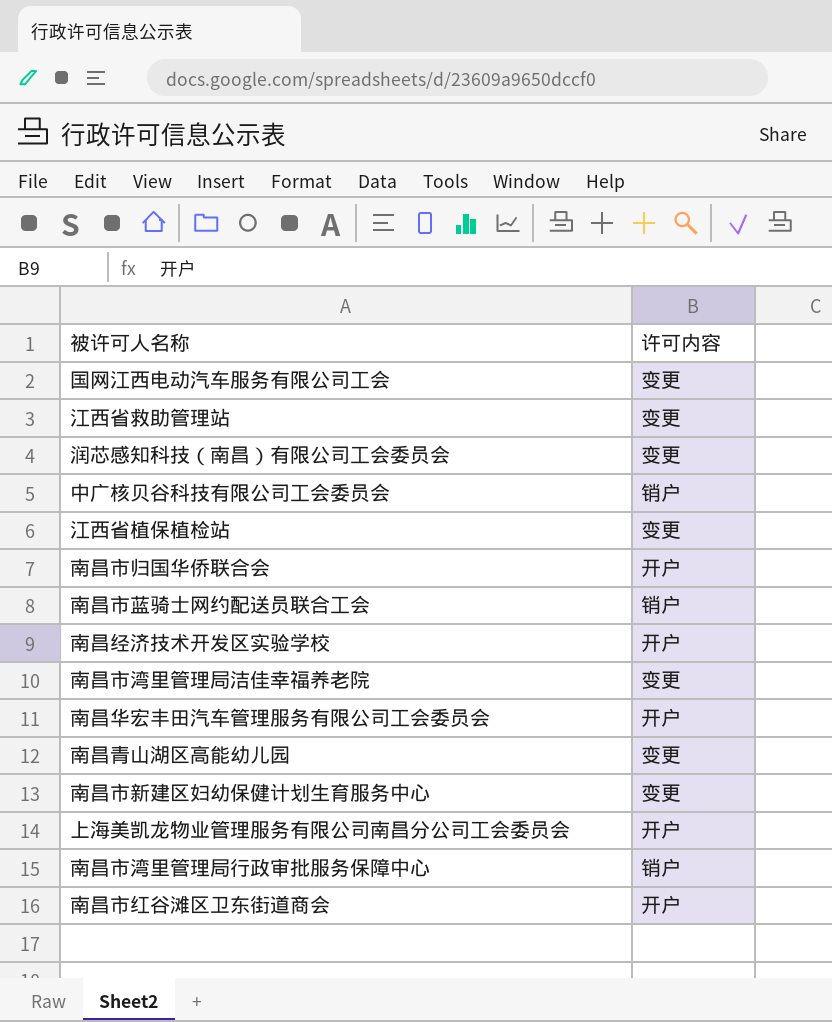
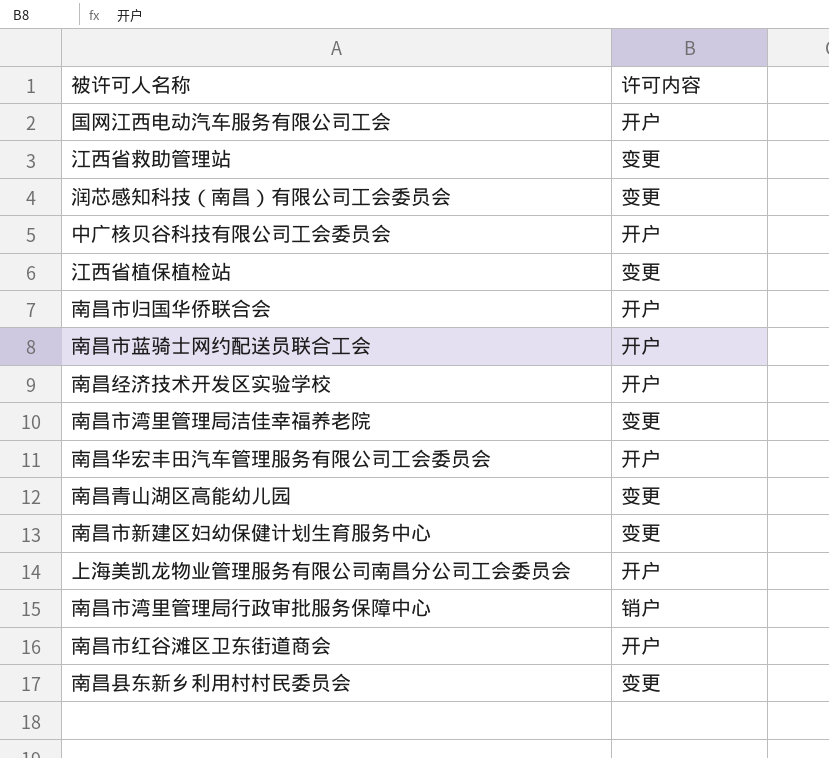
国网江西电动汽车服务有限公司工会 | 许可内容: 变更 -> 开户
中广核贝谷科技有限公司工会委员会 | 许可内容: 销户 -> 开户
南昌市蓝骑士网约配送员联合工会 | 许可内容: 销户 -> 开户
row 南昌县东新乡利用村村民委员会: none -> 变更

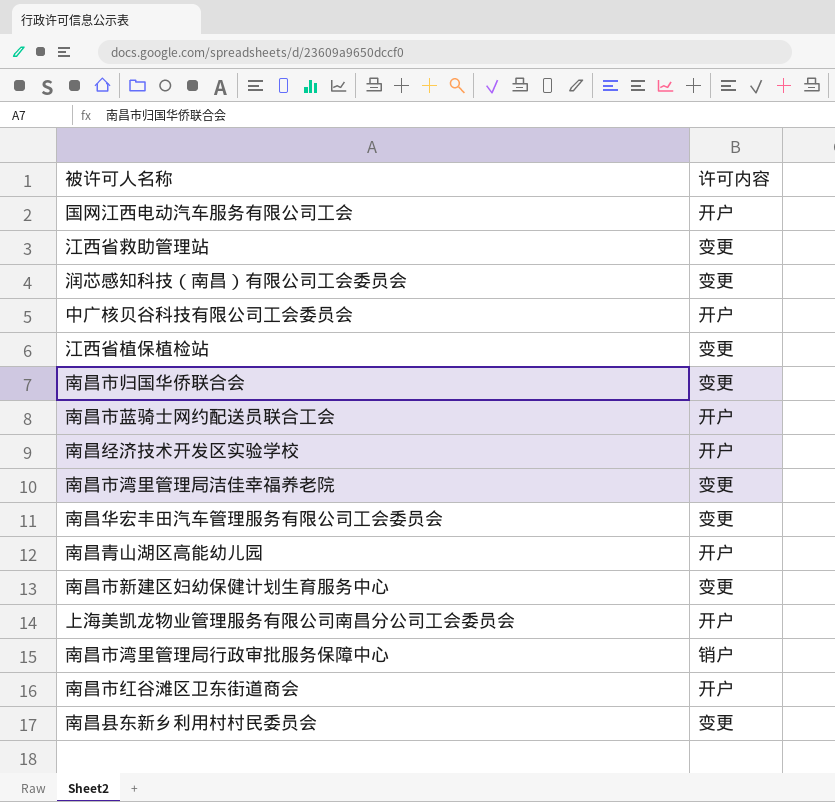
南昌市归国华侨联合会 | 许可内容: 开户 -> 变更
南昌华宏丰田汽车管理服务有限公司工会委员会 | 许可内容: 开户 -> 变更
南昌青山湖区高能幼儿园 | 许可内容: 变更 -> 开户

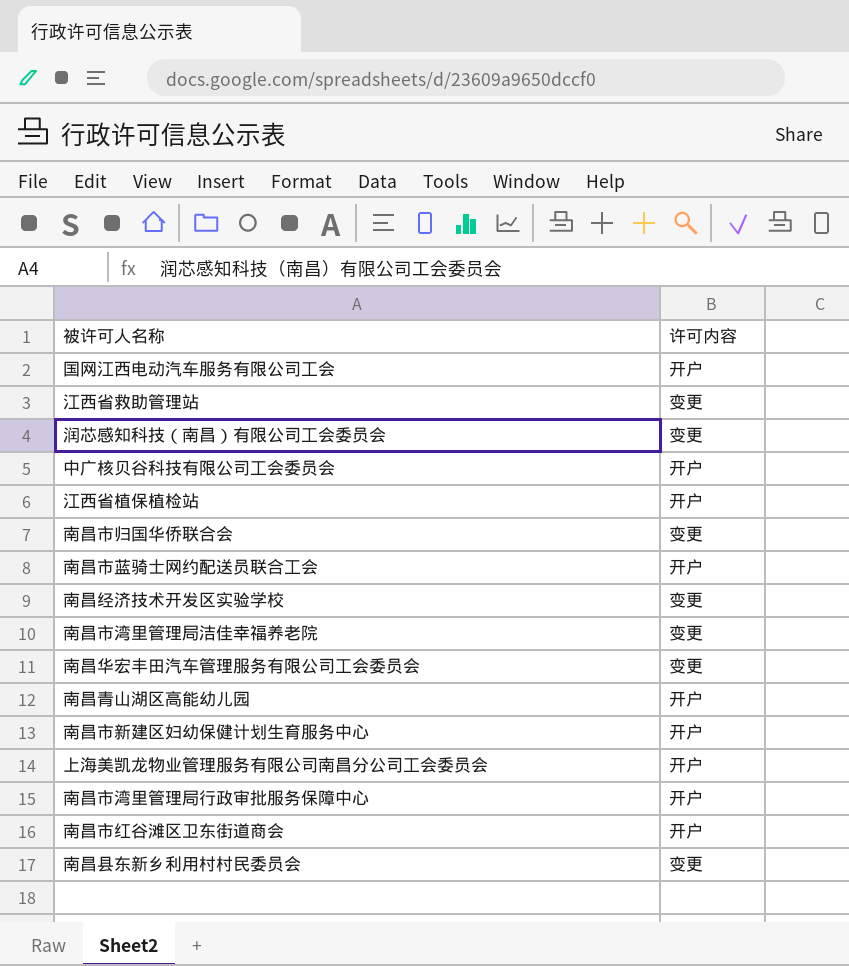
江西省植保植检站 | 许可内容: 变更 -> 开户
南昌经济技术开发区实验学校 | 许可内容: 开户 -> 变更
南昌市新建区妇幼保健计划生育服务中心 | 许可内容: 变更 -> 开户
南昌市湾里管理局行政审批服务保障中心 | 许可内容: 销户 -> 开户

